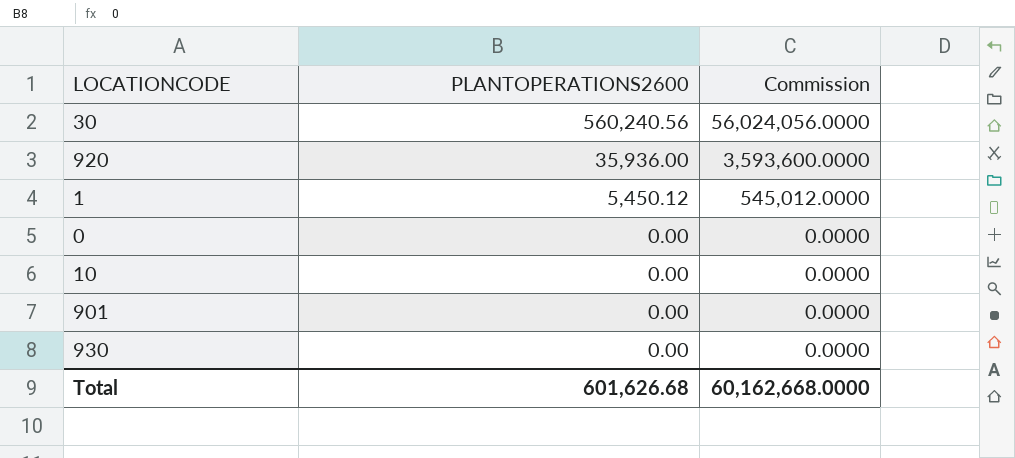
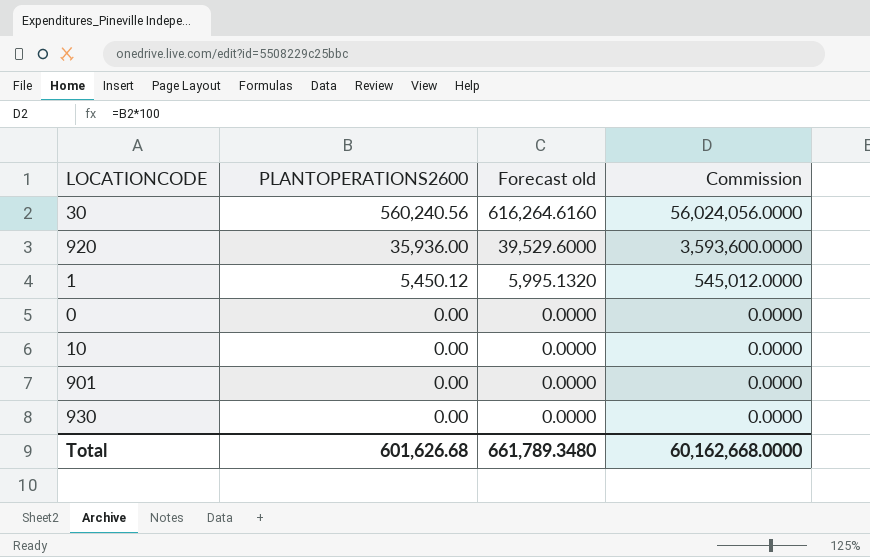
column Forecast old | formula: none -> [PLANTOPERATIONS2600] * 1.1

